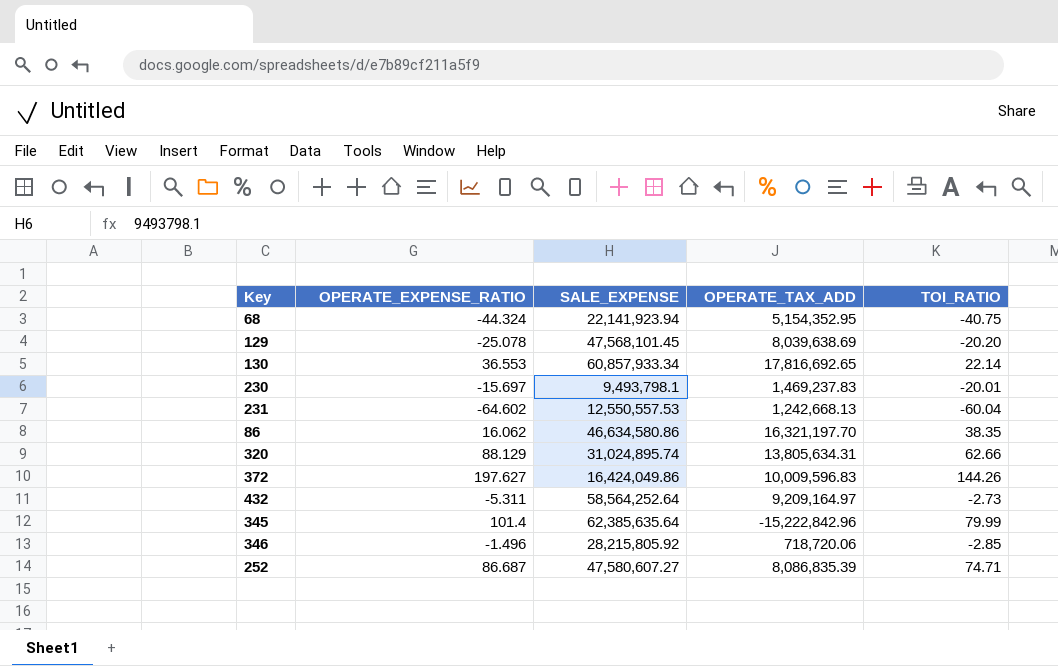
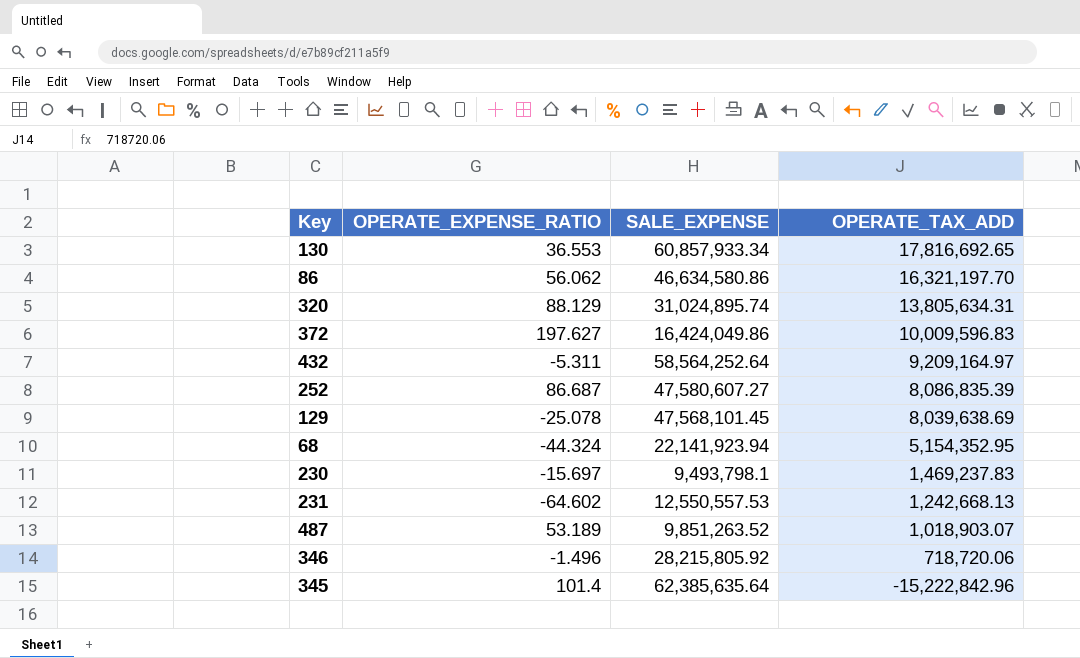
row order: none -> OPERATE_TAX_ADD descending
column TOI_RATIO | position: 5 -> none
86 | OPERATE_EXPENSE_RATIO: 16.062 -> 56.062
row 487: none -> 53.189 | 9,851,263.52 | 1,018,903.07

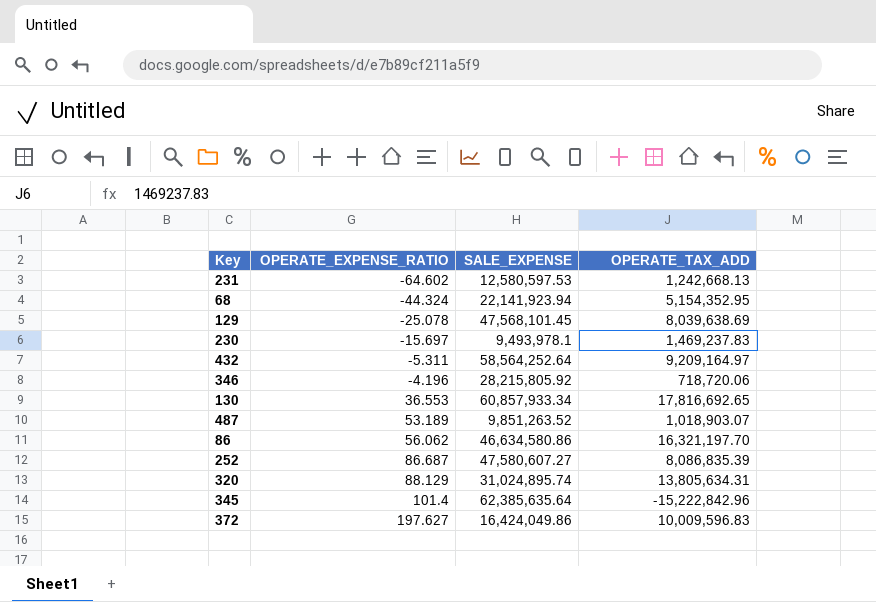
row order: OPERATE_TAX_ADD descending -> OPERATE_EXPENSE_RATIO ascending
231 | SALE_EXPENSE: 12,550,557.53 -> 12,580,597.53
230 | SALE_EXPENSE: 9,493,798.1 -> 9,493,978.1
346 | OPERATE_EXPENSE_RATIO: -1.496 -> -4.196

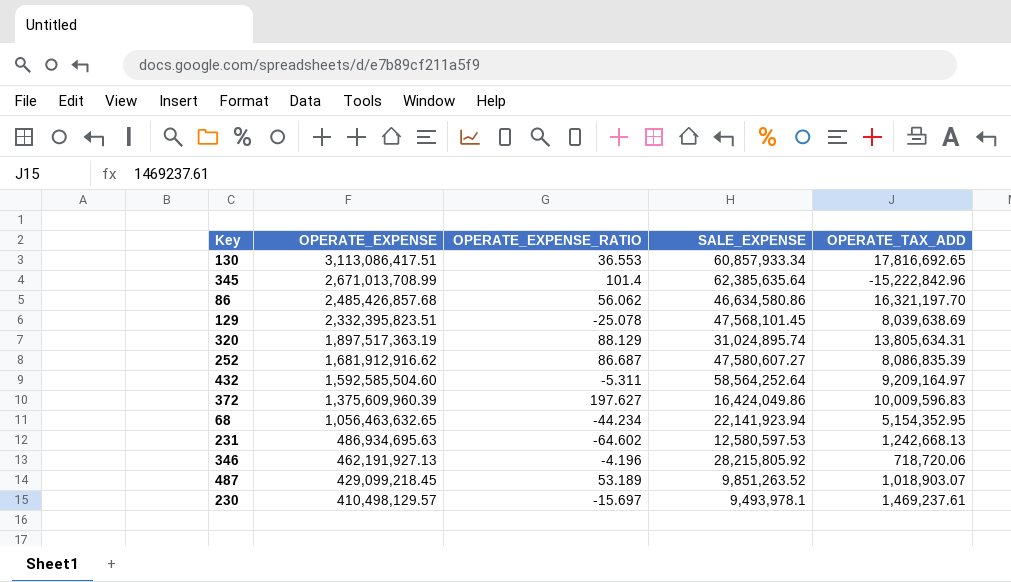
row order: OPERATE_EXPENSE_RATIO ascending -> OPERATE_EXPENSE descending
column OPERATE_EXPENSE | position: none -> 2
68 | OPERATE_EXPENSE_RATIO: -44.324 -> -44.234
230 | OPERATE_TAX_ADD: 1,469,237.83 -> 1,469,237.61

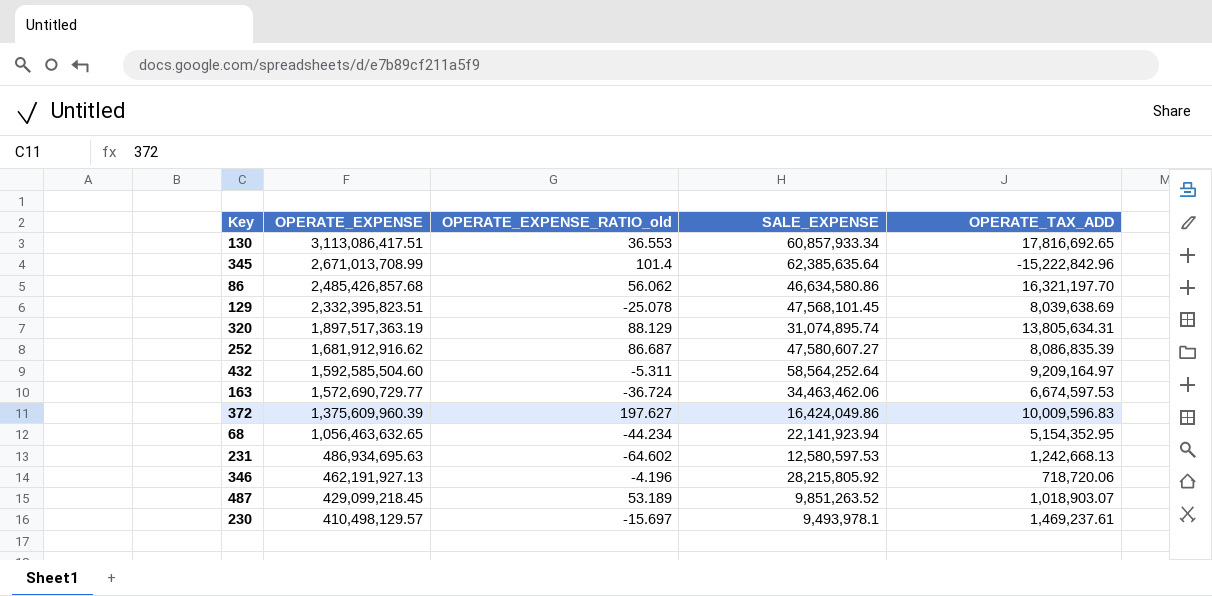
column name: OPERATE_EXPENSE_RATIO -> OPERATE_EXPENSE_RATIO_old
320 | SALE_EXPENSE: 31,024,895.74 -> 31,074,895.74
row 163: none -> 1,572,690,729.77 | -36.724 | 34,463,462.06 | 6,674,597.53

